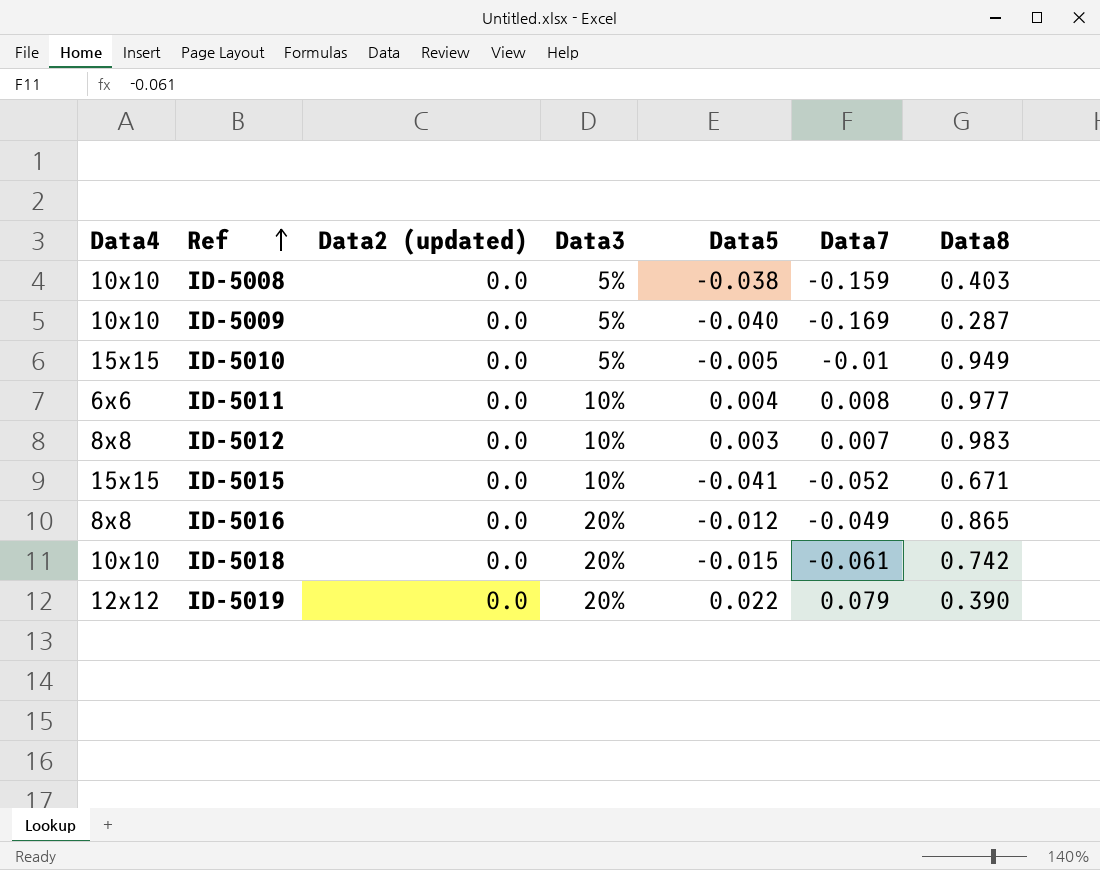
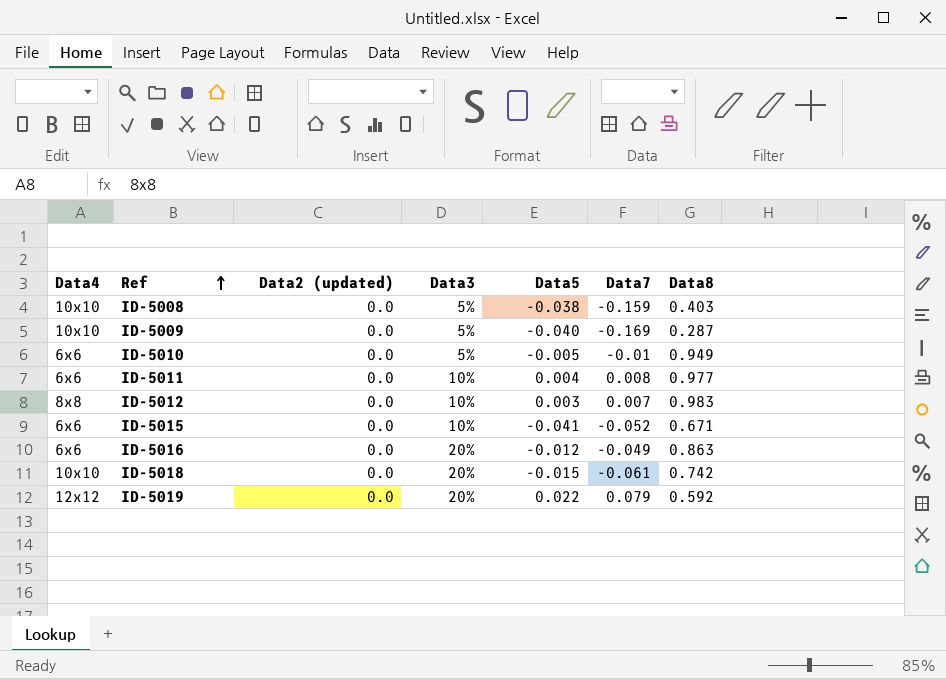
ID-5010 | Data4: 15x15 -> 6x6
ID-5015 | Data4: 15x15 -> 6x6
ID-5016 | Data4: 8x8 -> 6x6
ID-5016 | Data8: 0.865 -> 0.863
ID-5019 | Data8: 0.390 -> 0.592

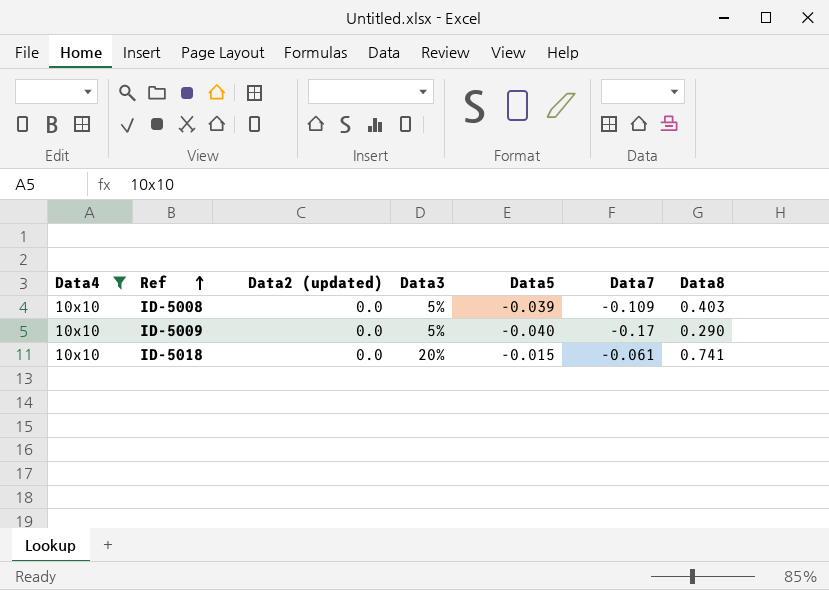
filter: none -> Data4 = 10x10
ID-5008 | Data5: -0.038 -> -0.039
ID-5008 | Data7: -0.159 -> -0.109
ID-5009 | Data7: -0.169 -> -0.17
ID-5009 | Data8: 0.287 -> 0.290
ID-5018 | Data8: 0.742 -> 0.741

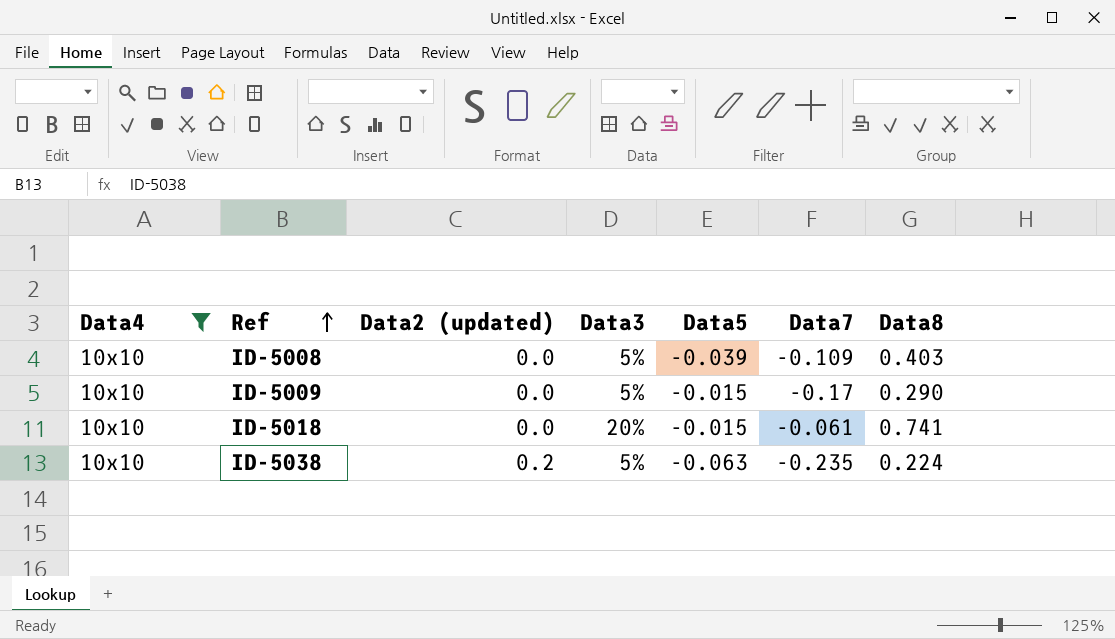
ID-5009 | Data5: -0.040 -> -0.015
row ID-5038: none -> 10x10 | 0.2 | 5% | -0.063 | -0.235 | 0.224

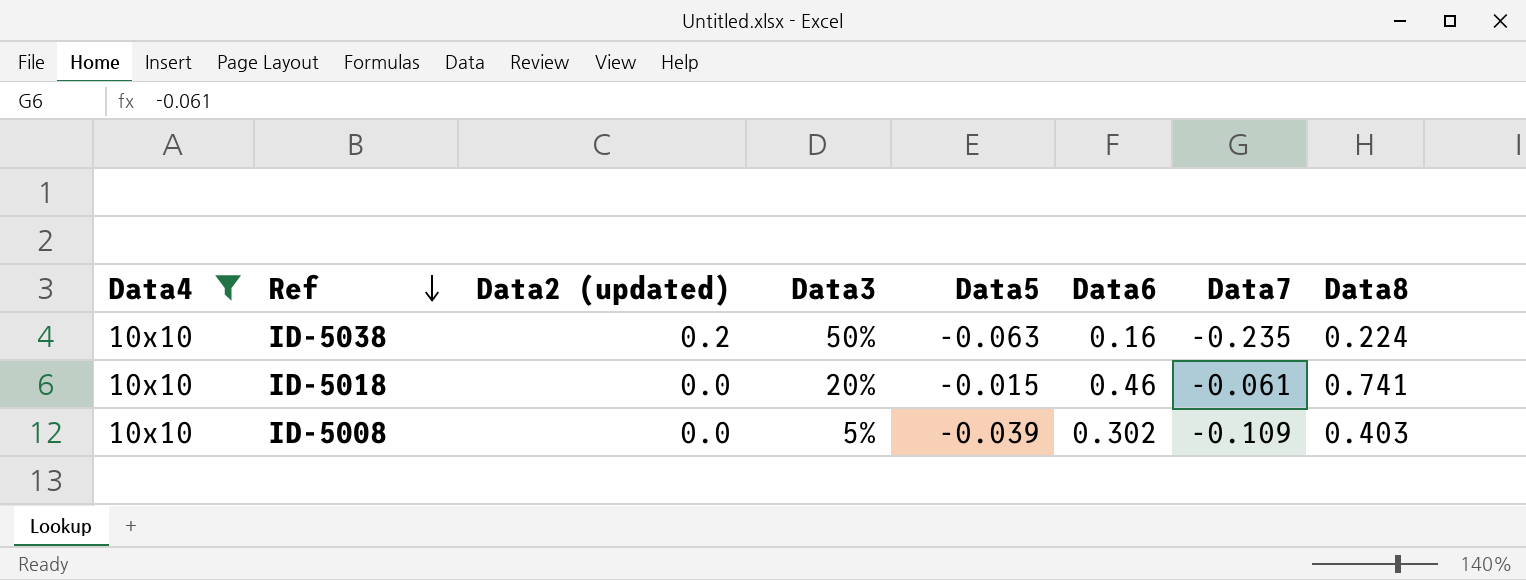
row order: Ref ascending -> Ref descending
column Data6 | position: none -> 6
row ID-5009: 10x10 | 0.0 | 5% | -0.015 | -0.17 | 0.290 -> none
ID-5038 | Data3: 5% -> 50%

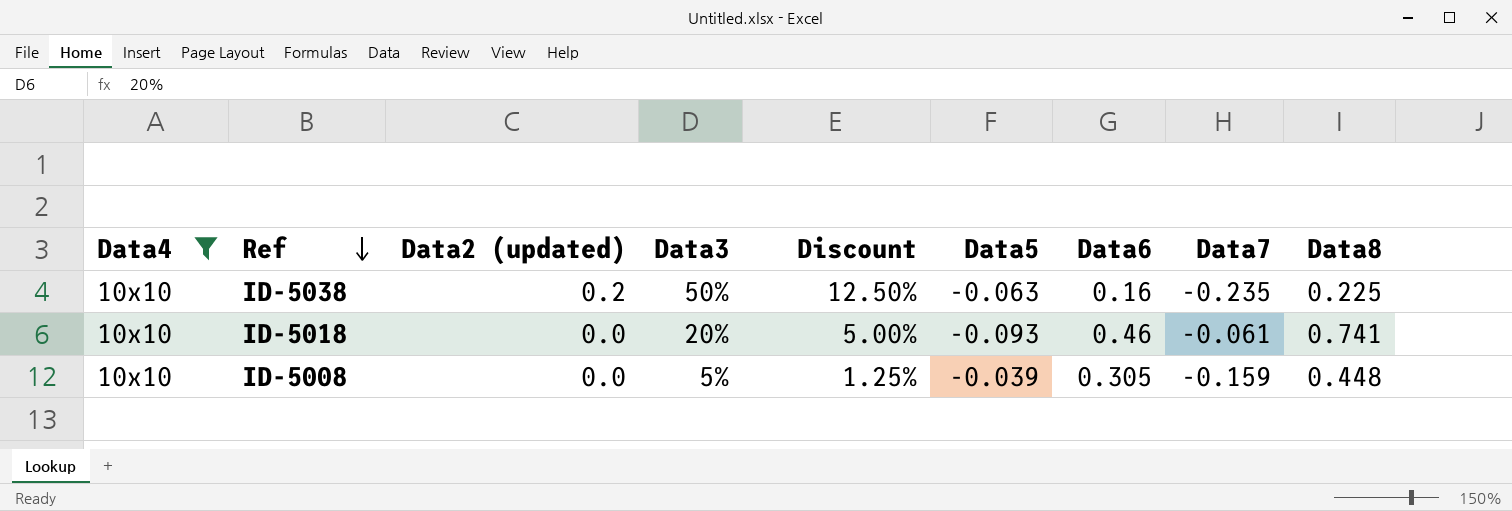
column Discount | formula: none -> [Data3] * 0.25
ID-5038 | Data8: 0.224 -> 0.225
ID-5018 | Data5: -0.015 -> -0.093
ID-5008 | Data6: 0.302 -> 0.305
ID-5008 | Data7: -0.109 -> -0.159
ID-5008 | Data8: 0.403 -> 0.448

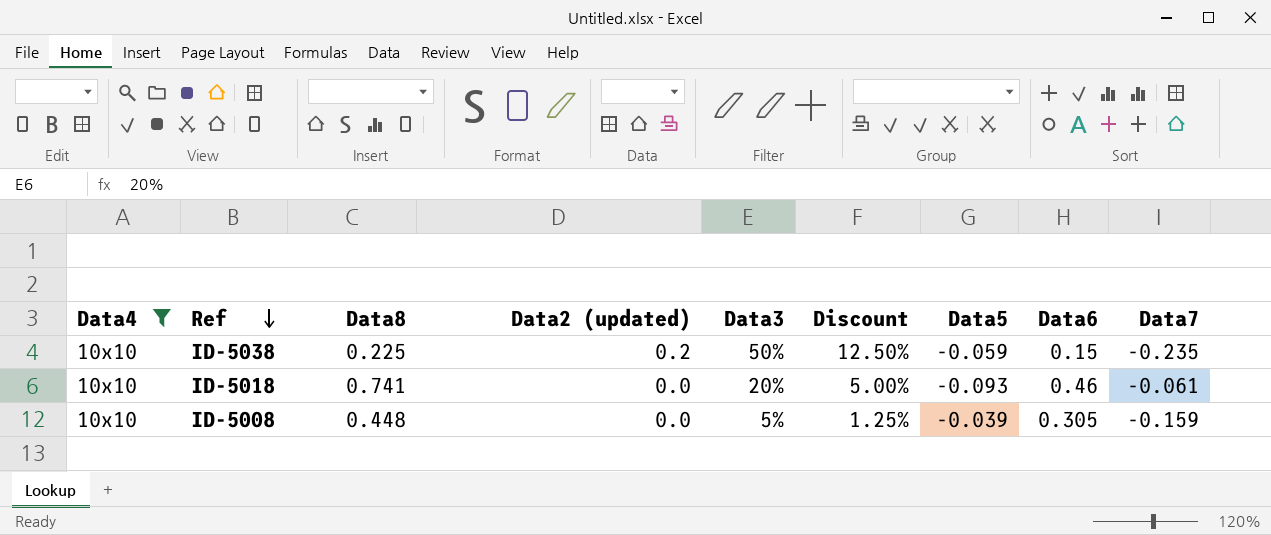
column Data8 | position: 9 -> 3
ID-5038 | Data5: -0.063 -> -0.059
ID-5038 | Data6: 0.16 -> 0.15

